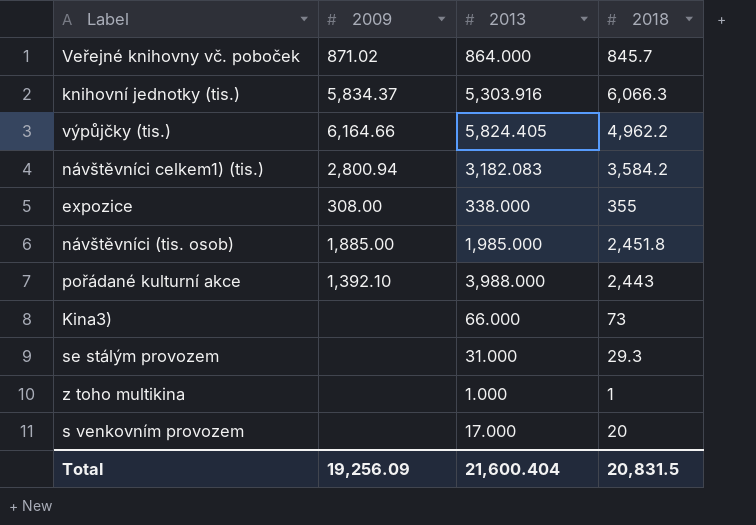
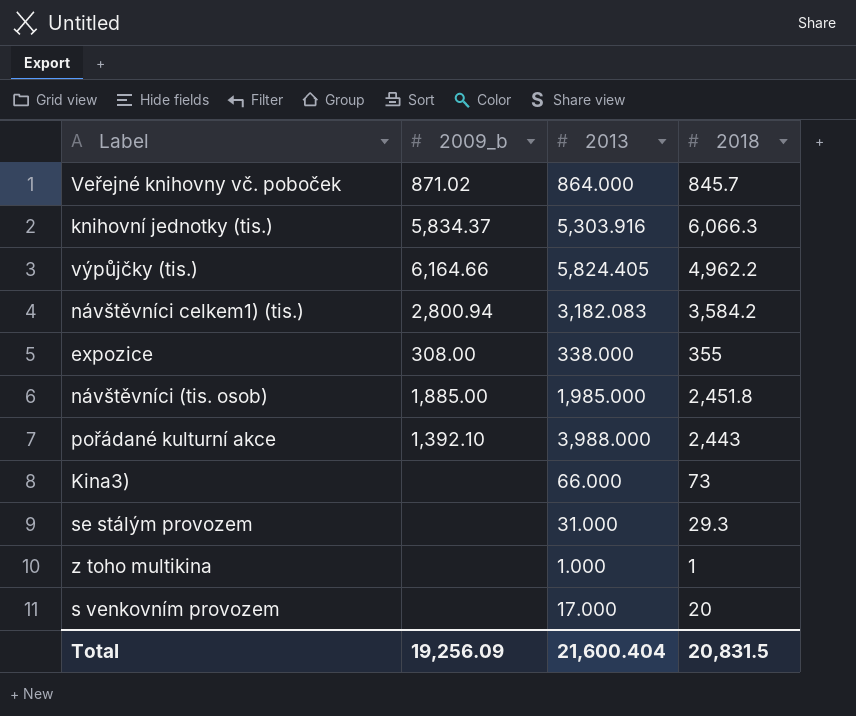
column name: 2009 -> 2009_b

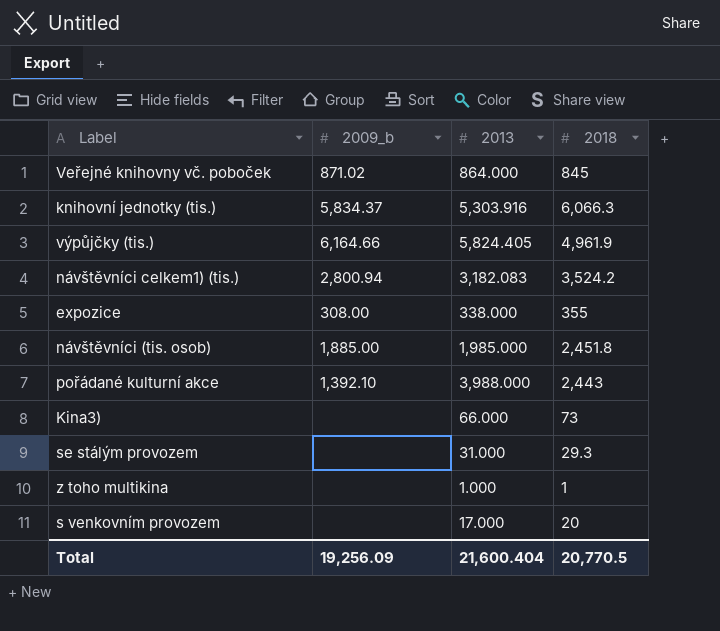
Veřejné knihovny vč. poboček | 2018: 845.7 -> 845
výpůjčky (tis.) | 2018: 4,962.2 -> 4,961.9
návštěvníci celkem1) (tis.) | 2018: 3,584.2 -> 3,524.2
Total | 2018: 20,831.5 -> 20,770.5

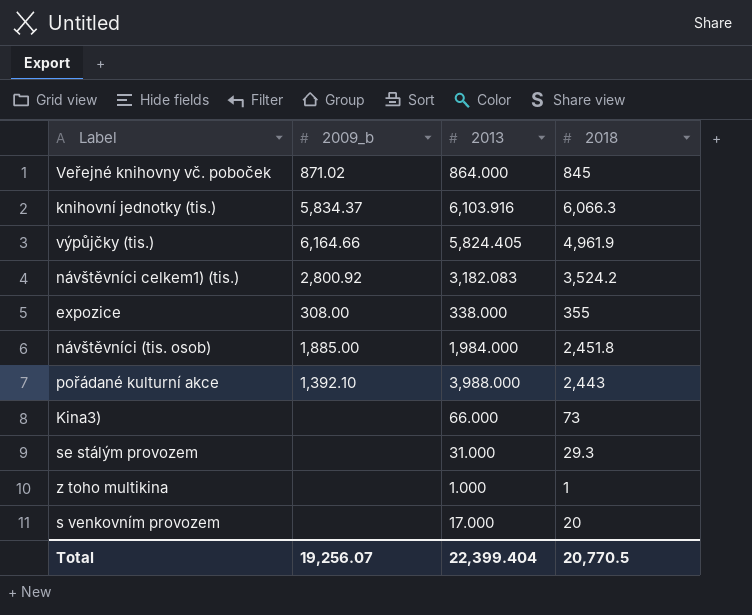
knihovní jednotky (tis.) | 2013: 5,303.916 -> 6,103.916
návštěvníci celkem1) (tis.) | 2009_b: 2,800.94 -> 2,800.92
návštěvníci (tis. osob) | 2013: 1,985.000 -> 1,984.000
Total | 2009_b: 19,256.09 -> 19,256.07
Total | 2013: 21,600.404 -> 22,399.404

